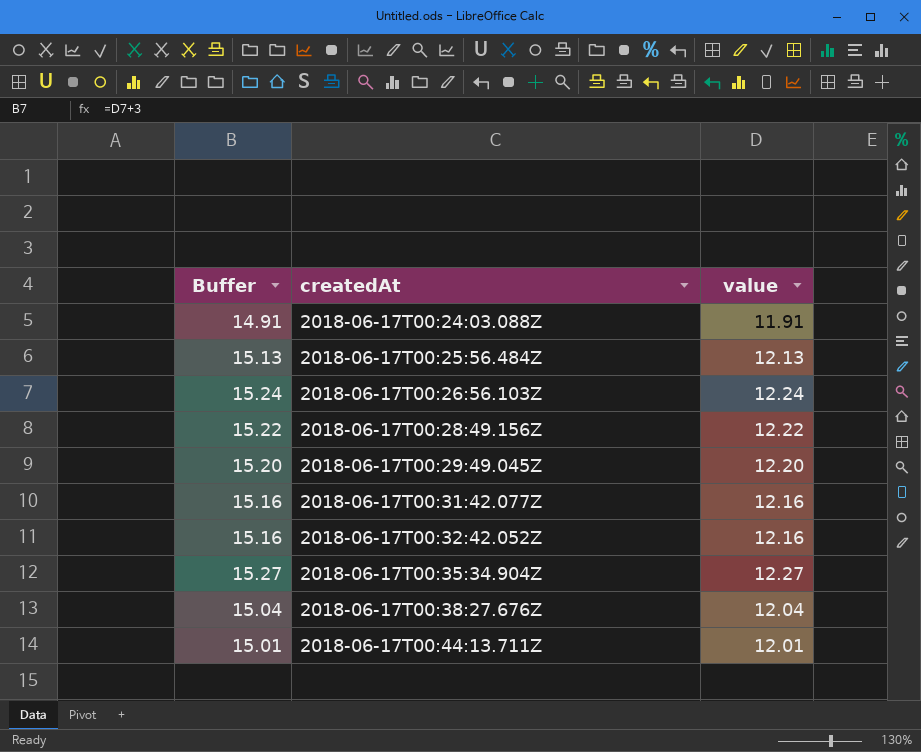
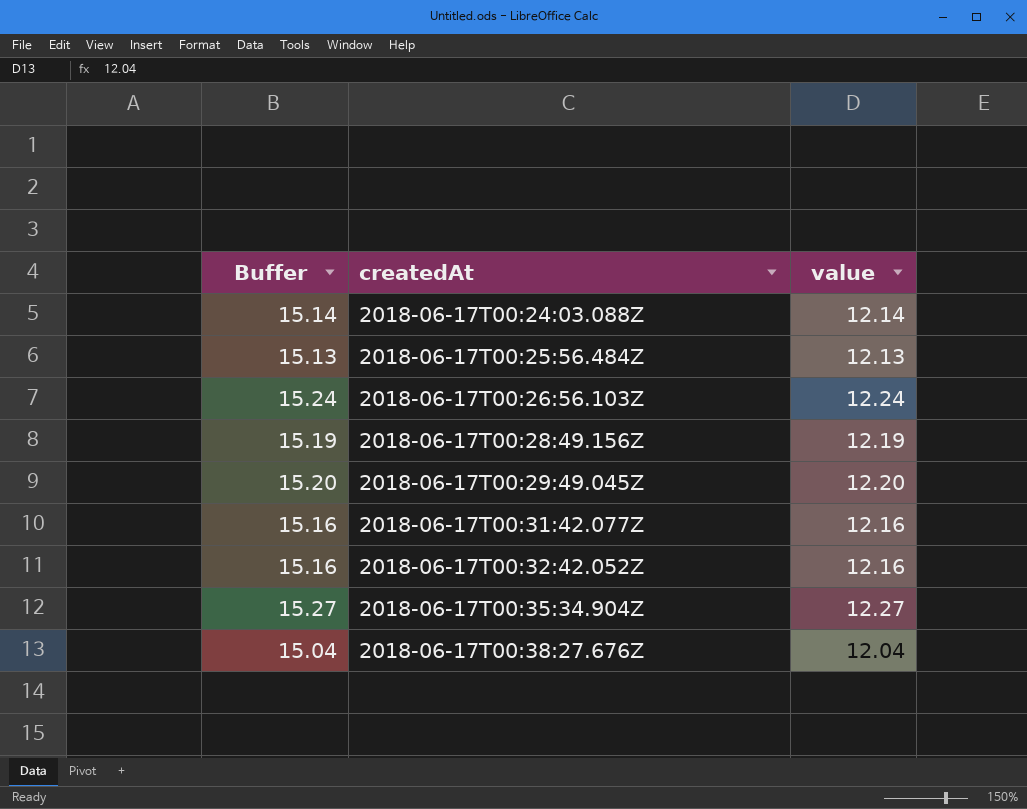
row 2018-06-17T00:44:13.711Z: 15.01 | 12.01 -> none
2018-06-17T00:24:03.088Z | Buffer: 14.91 -> 15.14
2018-06-17T00:24:03.088Z | value: 11.91 -> 12.14
2018-06-17T00:28:49.156Z | Buffer: 15.22 -> 15.19
2018-06-17T00:28:49.156Z | value: 12.22 -> 12.19

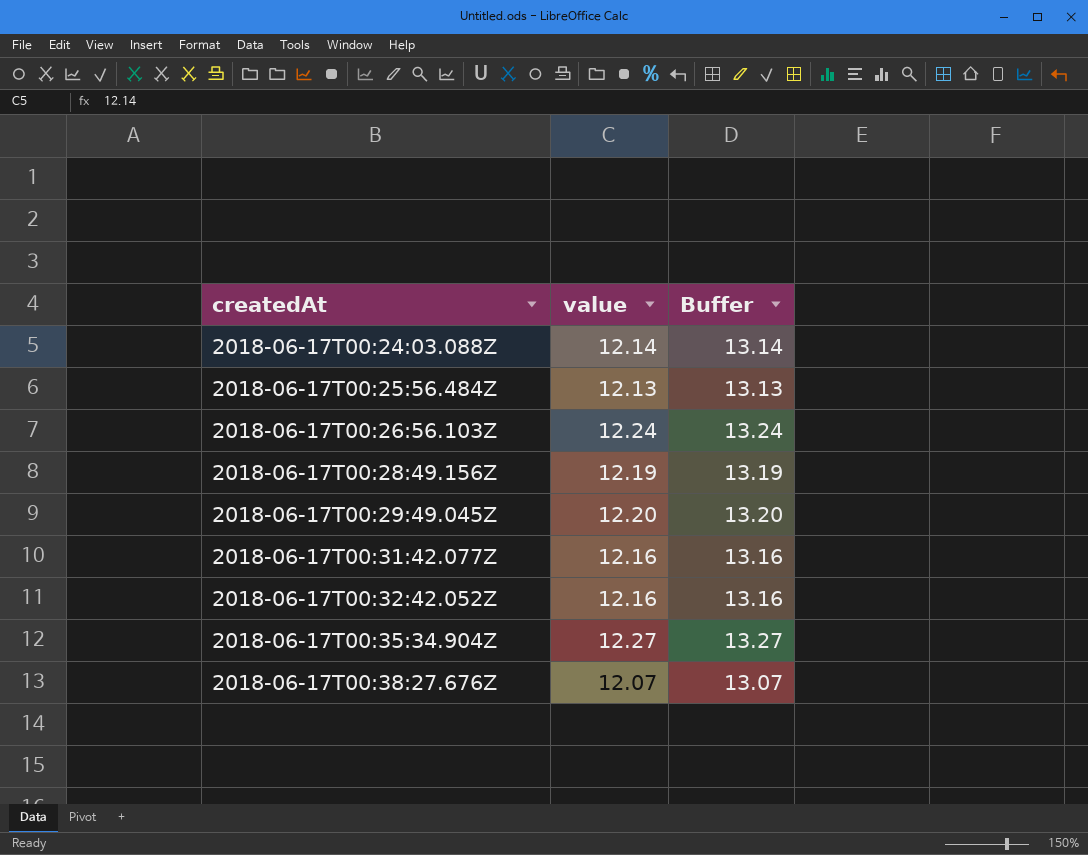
column Buffer | formula: [value] + 3 -> [value] + 1
column Buffer | position: 1 -> 3
2018-06-17T00:38:27.676Z | value: 12.04 -> 12.07

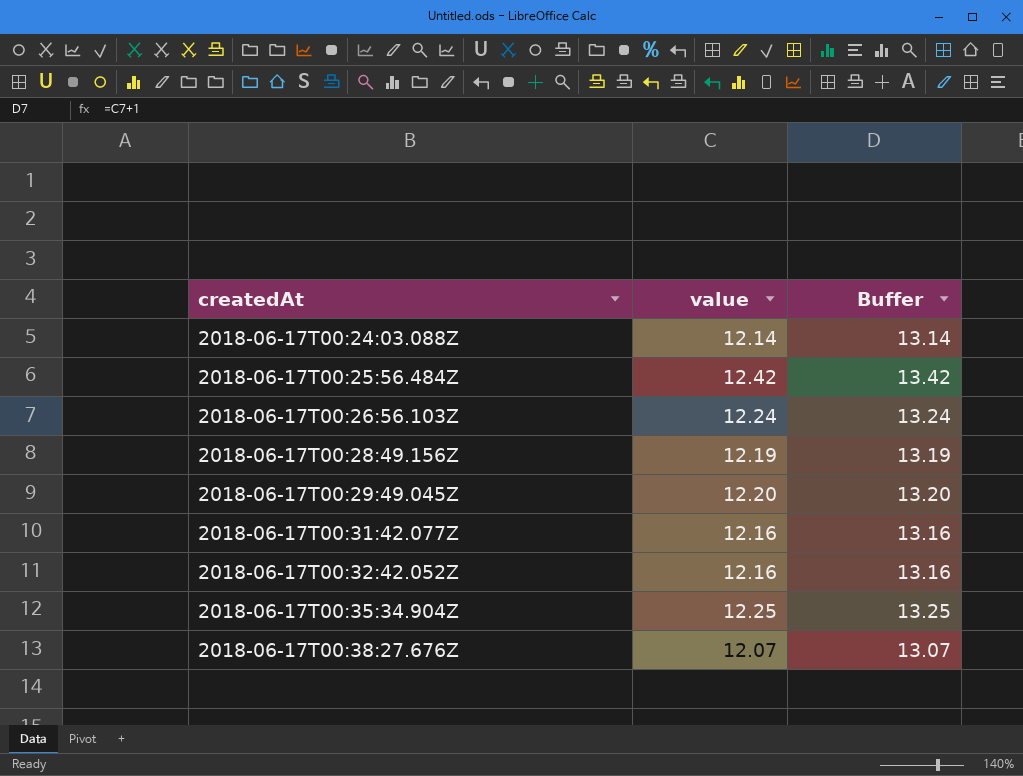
2018-06-17T00:25:56.484Z | value: 12.13 -> 12.42
2018-06-17T00:25:56.484Z | Buffer: 13.13 -> 13.42
2018-06-17T00:35:34.904Z | value: 12.27 -> 12.25
2018-06-17T00:35:34.904Z | Buffer: 13.27 -> 13.25

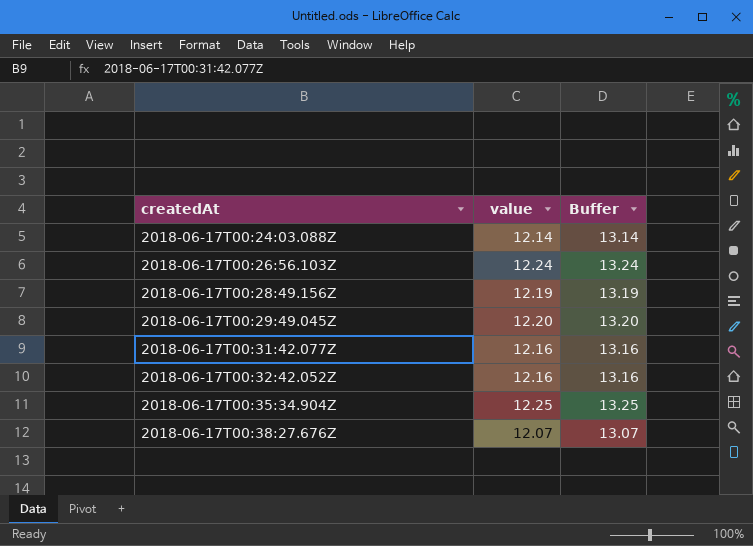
row 2018-06-17T00:25:56.484Z: 12.42 | 13.42 -> none

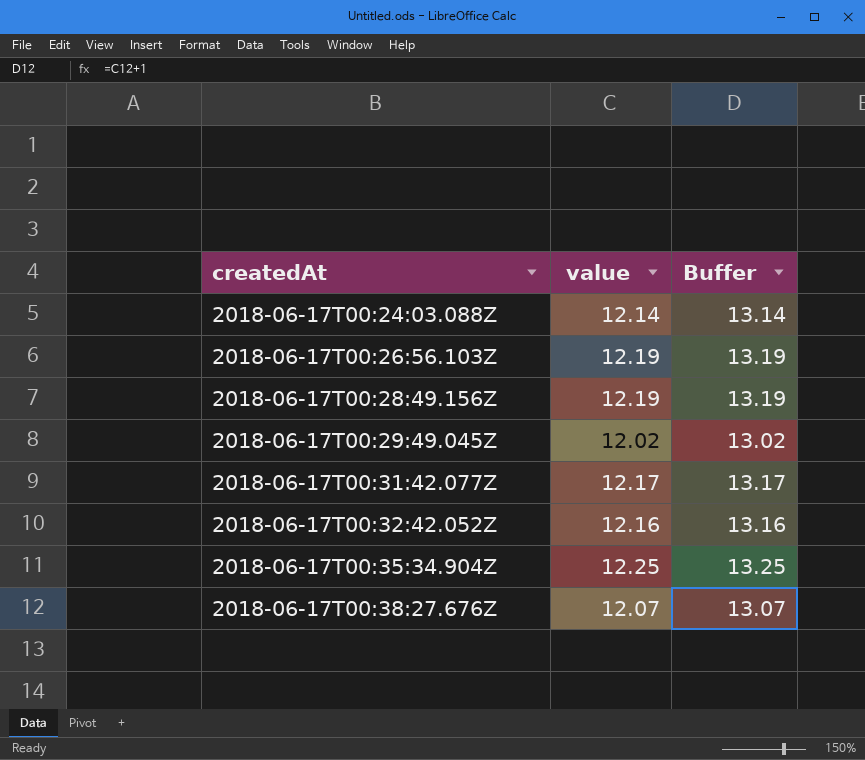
2018-06-17T00:26:56.103Z | value: 12.24 -> 12.19
2018-06-17T00:26:56.103Z | Buffer: 13.24 -> 13.19
2018-06-17T00:29:49.045Z | value: 12.20 -> 12.02
2018-06-17T00:29:49.045Z | Buffer: 13.20 -> 13.02
2018-06-17T00:31:42.077Z | value: 12.16 -> 12.17
2018-06-17T00:31:42.077Z | Buffer: 13.16 -> 13.17

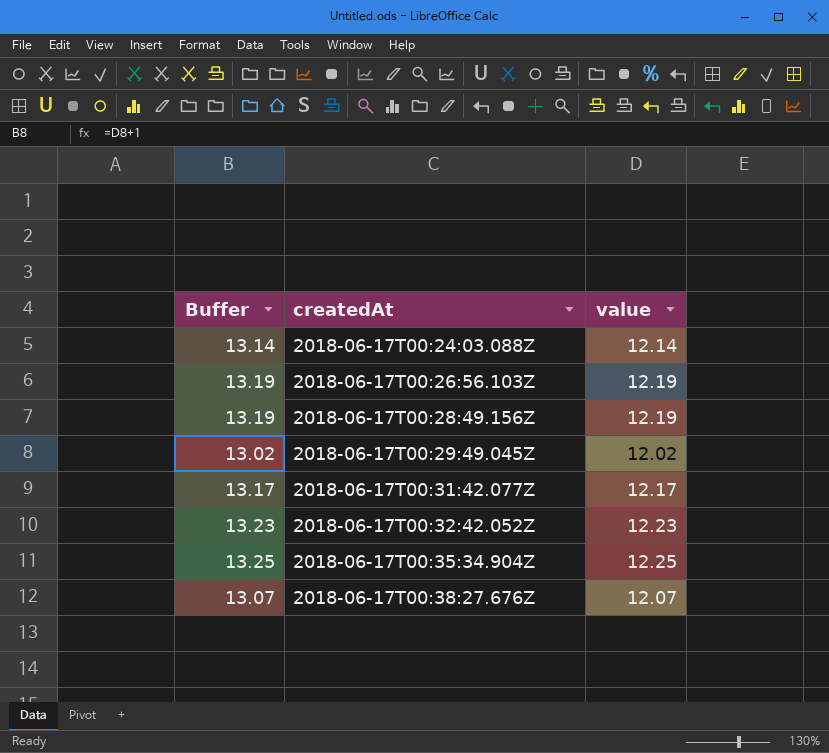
column Buffer | position: 3 -> 1
2018-06-17T00:32:42.052Z | Buffer: 13.16 -> 13.23
2018-06-17T00:32:42.052Z | value: 12.16 -> 12.23

